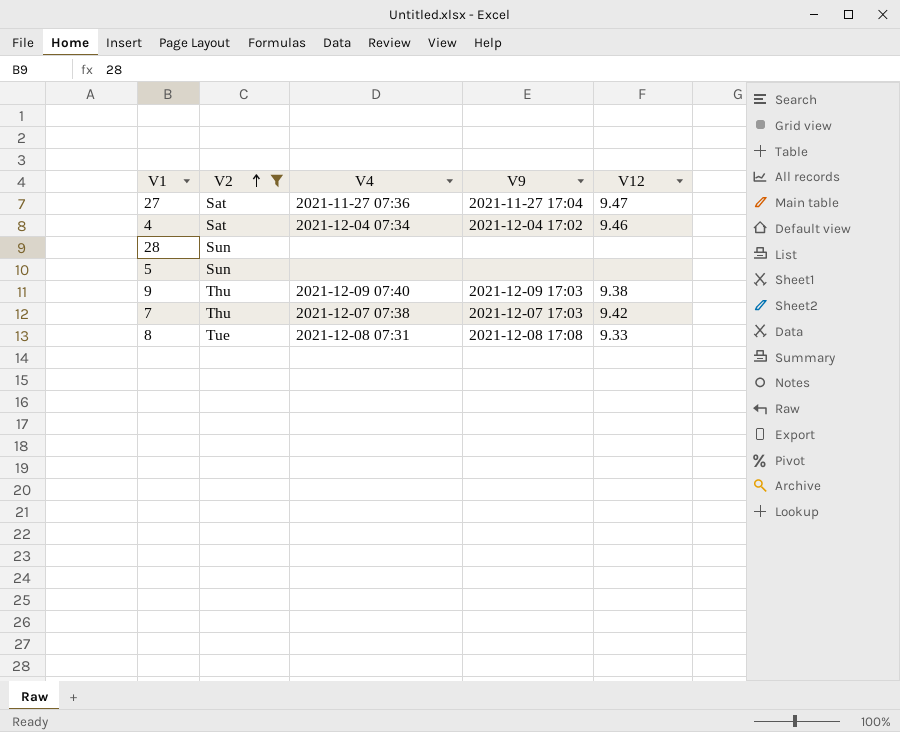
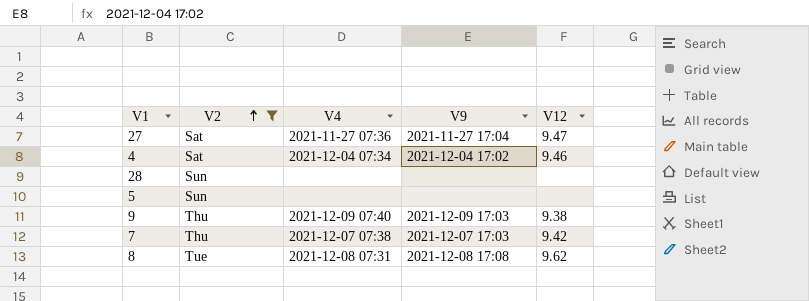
8 | V12: 9.33 -> 9.62

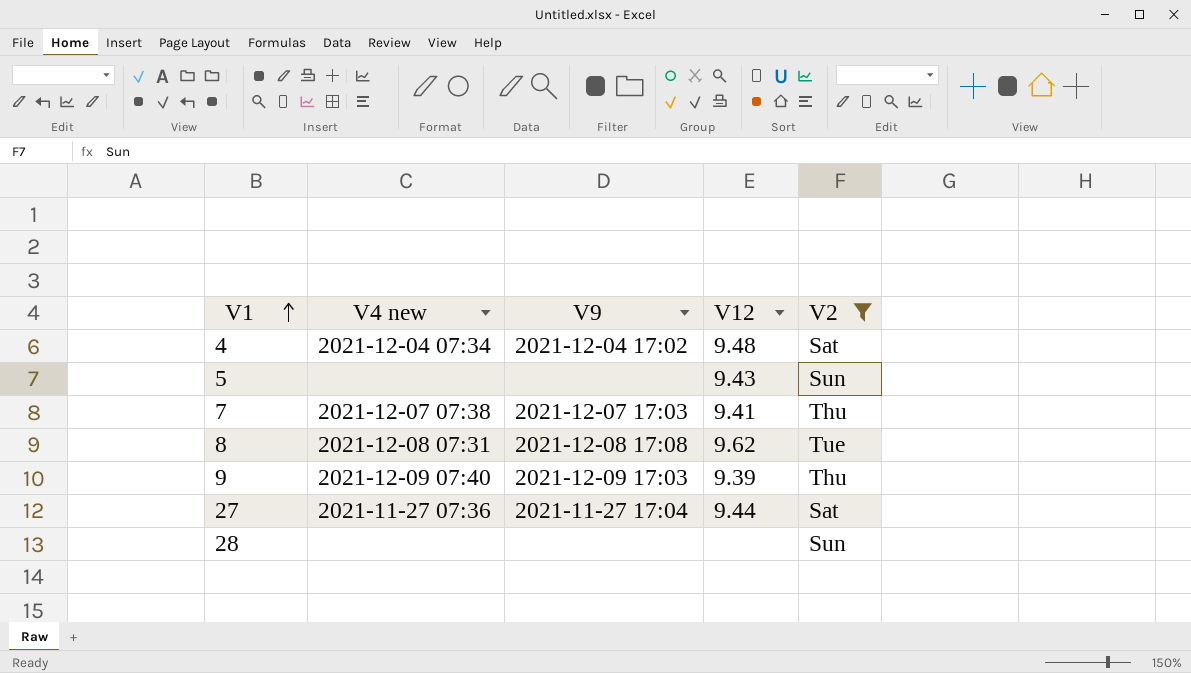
row order: V2 ascending -> V1 ascending
column name: V4 -> V4 new
column V2 | position: 2 -> 5
4 | V12: 9.46 -> 9.48
5 | V12: none -> 9.43
7 | V12: 9.42 -> 9.41
9 | V12: 9.38 -> 9.39
27 | V12: 9.47 -> 9.44

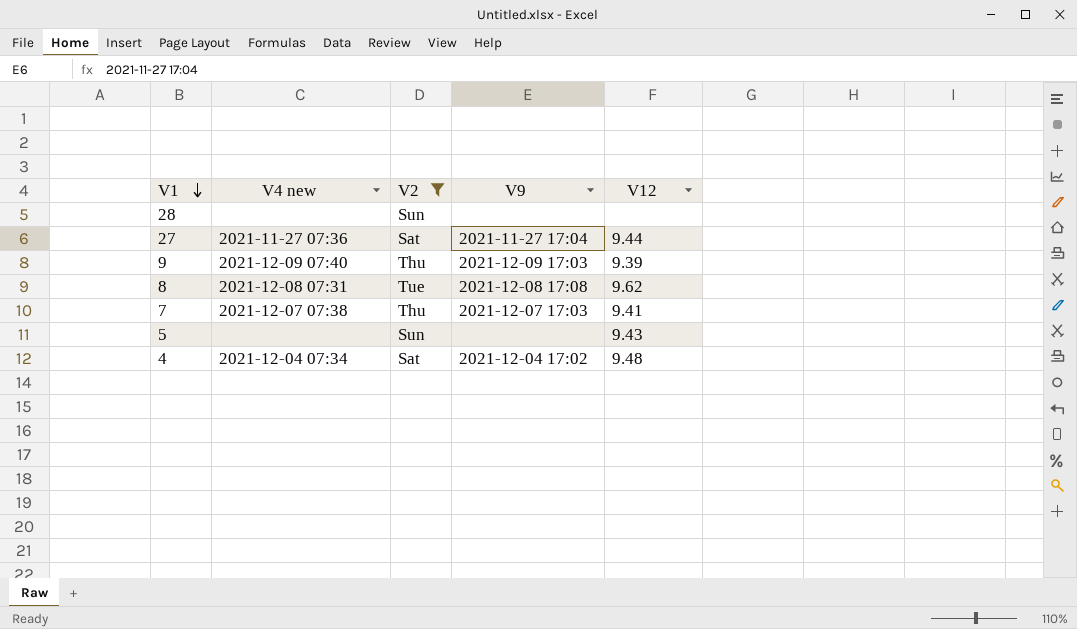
row order: V1 ascending -> V1 descending
column V2 | position: 5 -> 3

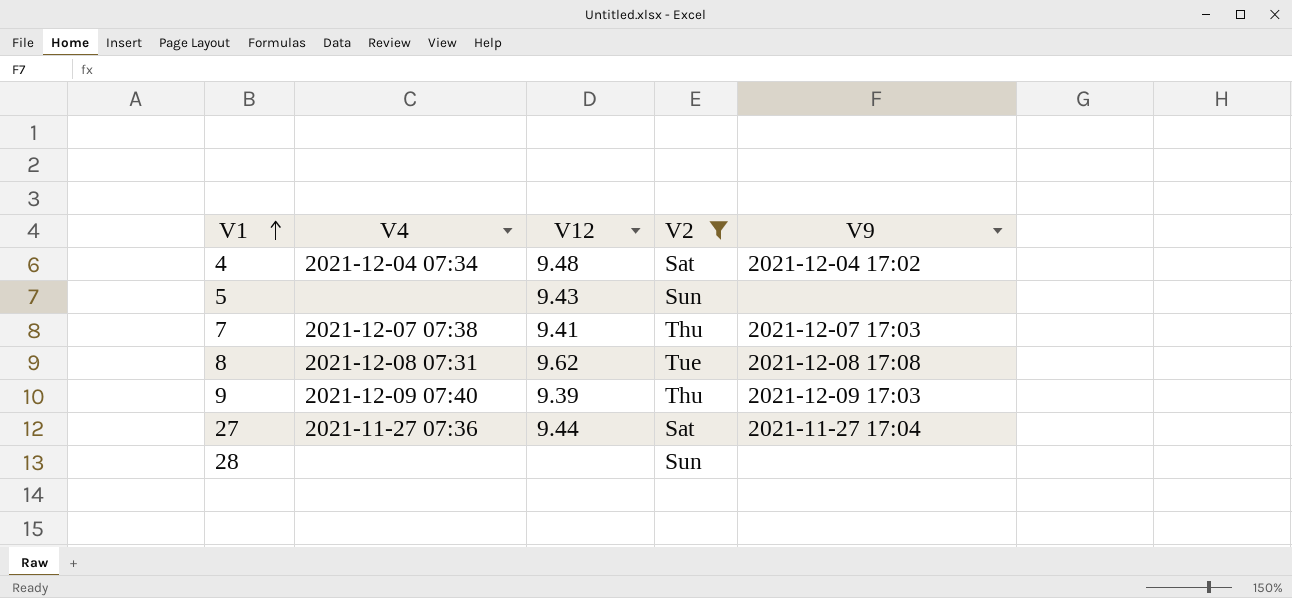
row order: V1 descending -> V1 ascending
column name: V4 new -> V4
column V12 | position: 5 -> 3

